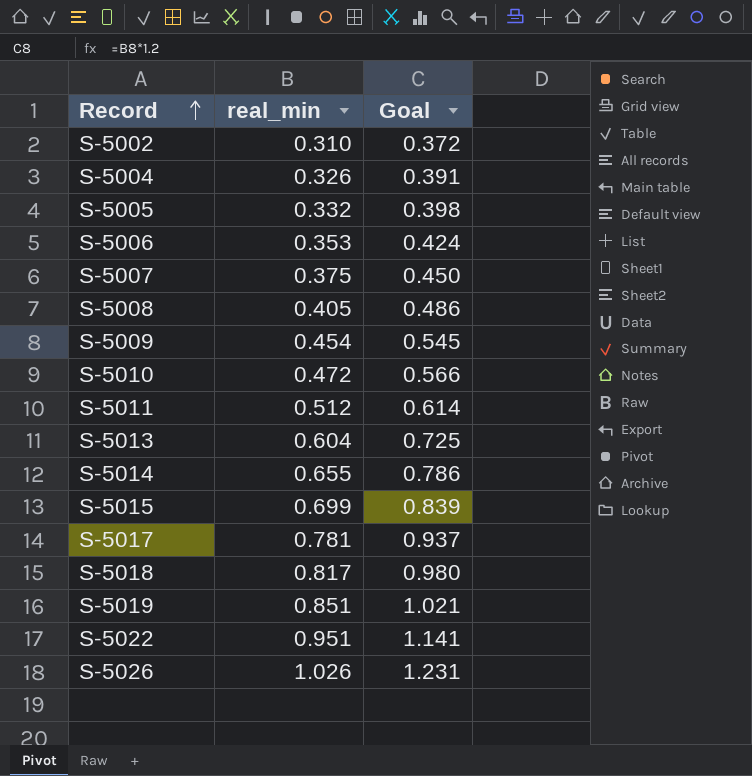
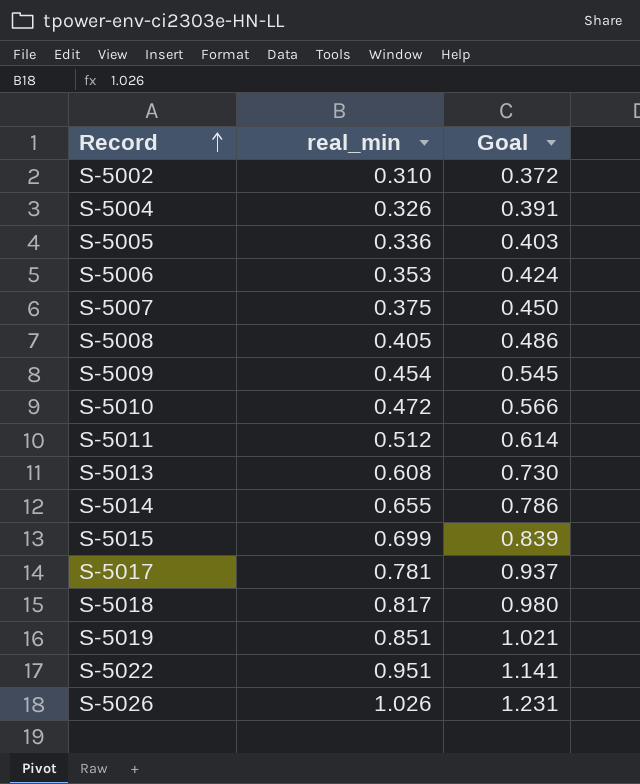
S-5005 | real_min: 0.332 -> 0.336
S-5005 | Goal: 0.398 -> 0.403
S-5013 | real_min: 0.604 -> 0.608
S-5013 | Goal: 0.725 -> 0.730

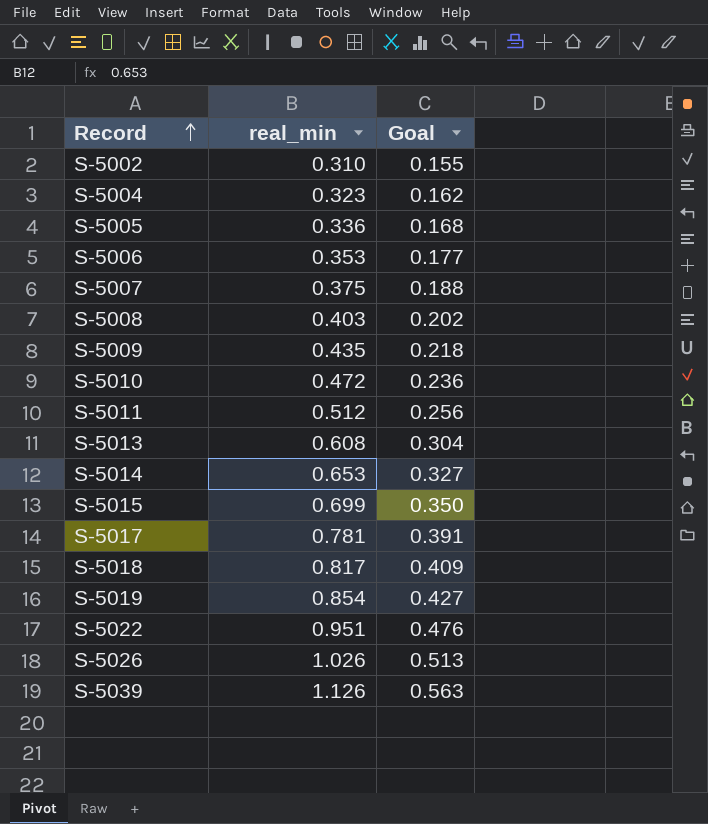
column Goal | formula: [real_min] * 1.2 -> [real_min] * 0.5
S-5004 | real_min: 0.326 -> 0.323
S-5008 | real_min: 0.405 -> 0.403
S-5009 | real_min: 0.454 -> 0.435
S-5014 | real_min: 0.655 -> 0.653
S-5019 | real_min: 0.851 -> 0.854
row S-5039: none -> 1.126 | 0.563

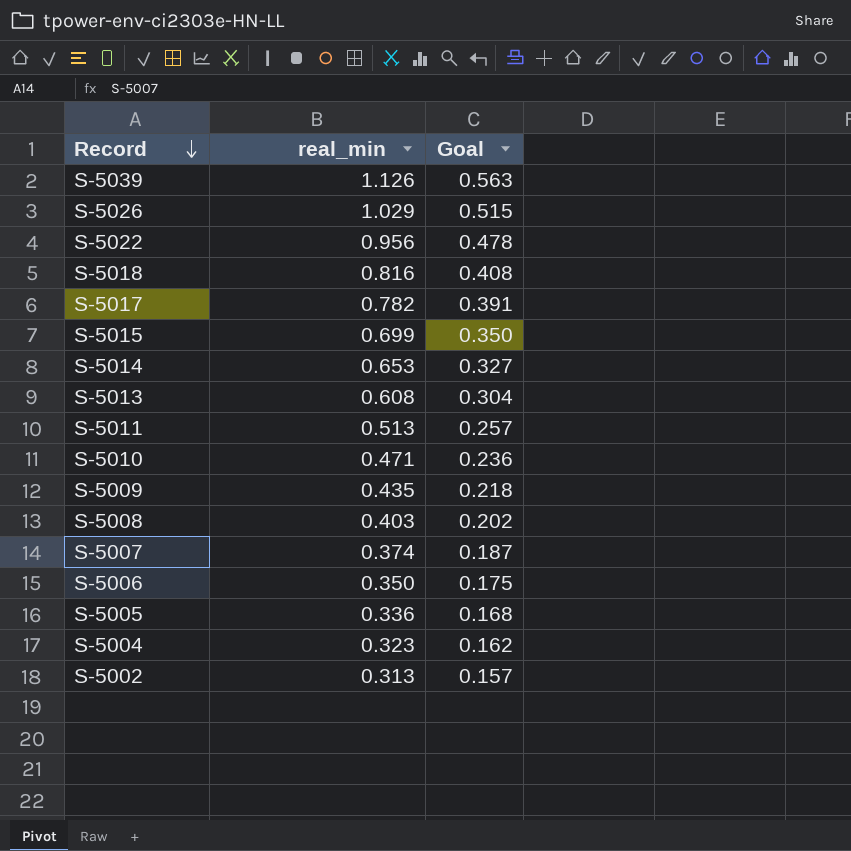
row order: Record ascending -> Record descending
row S-5019: 0.854 | 0.427 -> none
S-5026 | real_min: 1.026 -> 1.029
S-5026 | Goal: 0.513 -> 0.515
S-5022 | real_min: 0.951 -> 0.956
S-5022 | Goal: 0.476 -> 0.478
S-5018 | real_min: 0.817 -> 0.816
S-5018 | Goal: 0.409 -> 0.408
S-5017 | real_min: 0.781 -> 0.782
S-5011 | real_min: 0.512 -> 0.513
S-5011 | Goal: 0.256 -> 0.257
S-5010 | real_min: 0.472 -> 0.471
S-5007 | real_min: 0.375 -> 0.374
S-5007 | Goal: 0.188 -> 0.187
S-5006 | real_min: 0.353 -> 0.350
S-5006 | Goal: 0.177 -> 0.175
S-5002 | real_min: 0.310 -> 0.313
S-5002 | Goal: 0.155 -> 0.157

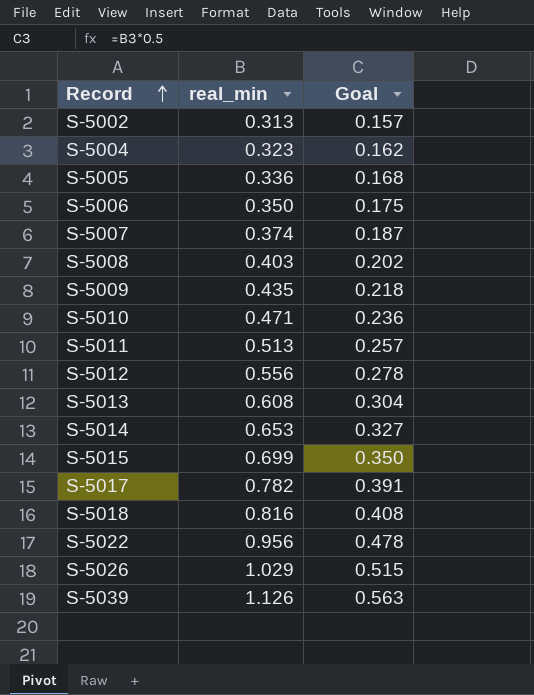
row order: Record descending -> Record ascending
row S-5012: none -> 0.556 | 0.278

